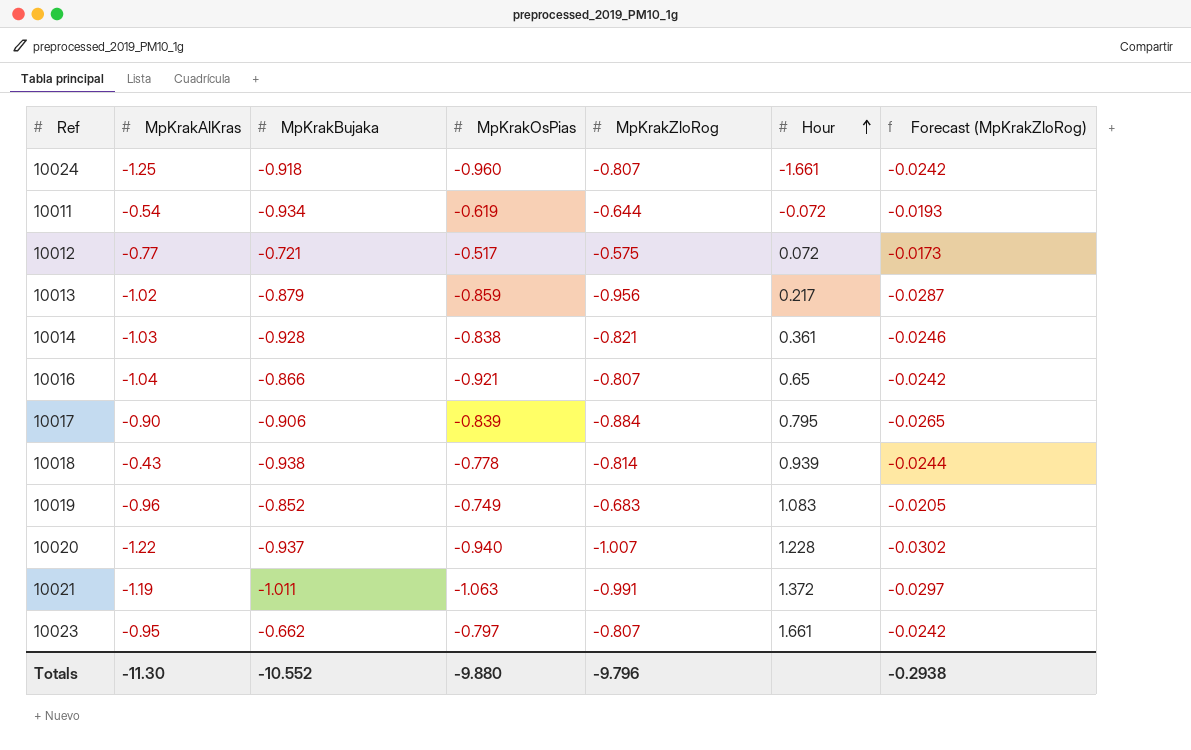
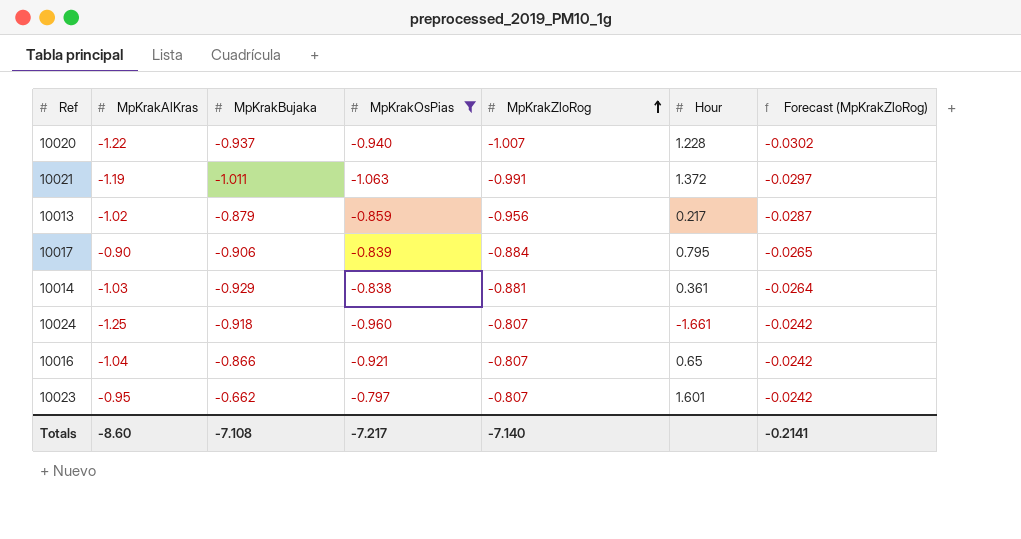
filter: none -> MpKrakOsPias <= -0.797
row order: Hour ascending -> MpKrakZloRog ascending
10014 | MpKrakBujaka: -0.928 -> -0.929
10014 | MpKrakZloRog: -0.821 -> -0.881
10014 | Forecast (MpKrakZloRog): -0.0246 -> -0.0264
10023 | Hour: 1.661 -> 1.601
Totals | MpKrakAlKras: -11.30 -> -8.60
Totals | MpKrakBujaka: -10.552 -> -7.108
Totals | MpKrakOsPias: -9.880 -> -7.217
Totals | MpKrakZloRog: -9.796 -> -7.140
Totals | Forecast (MpKrakZloRog): -0.2938 -> -0.2141

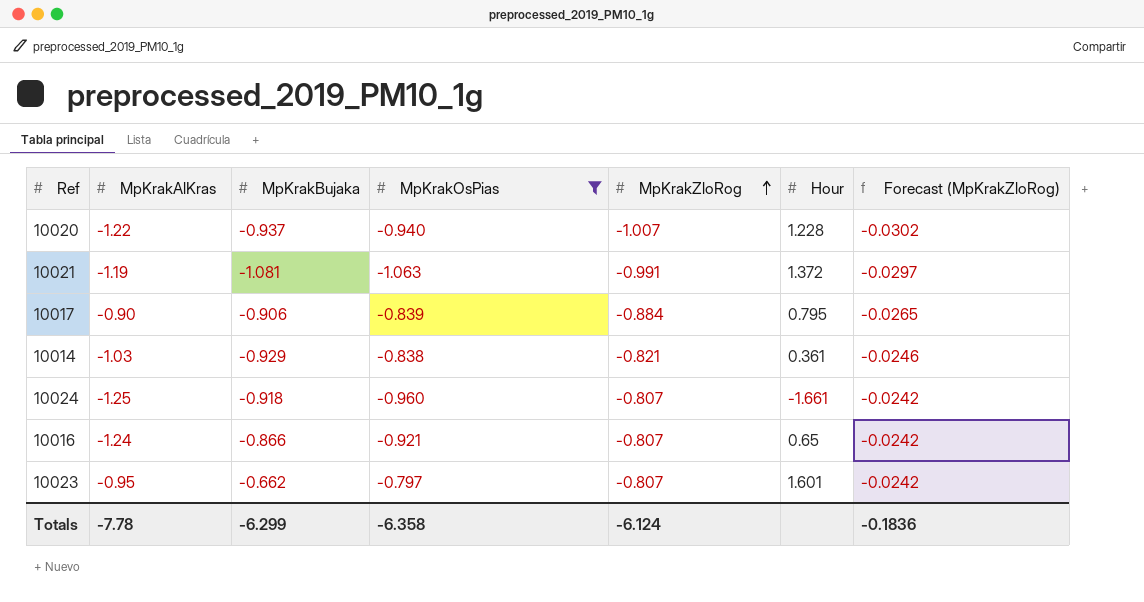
row 10013: -1.02 | -0.879 | -0.859 | -0.956 | 0.217 | -0.0287 -> none
10021 | MpKrakBujaka: -1.011 -> -1.081
10014 | MpKrakZloRog: -0.881 -> -0.821
10014 | Forecast (MpKrakZloRog): -0.0264 -> -0.0246
10016 | MpKrakAlKras: -1.04 -> -1.24
Totals | MpKrakAlKras: -8.60 -> -7.78
Totals | MpKrakBujaka: -7.108 -> -6.299
Totals | MpKrakOsPias: -7.217 -> -6.358
Totals | MpKrakZloRog: -7.140 -> -6.124
Totals | Forecast (MpKrakZloRog): -0.2141 -> -0.1836

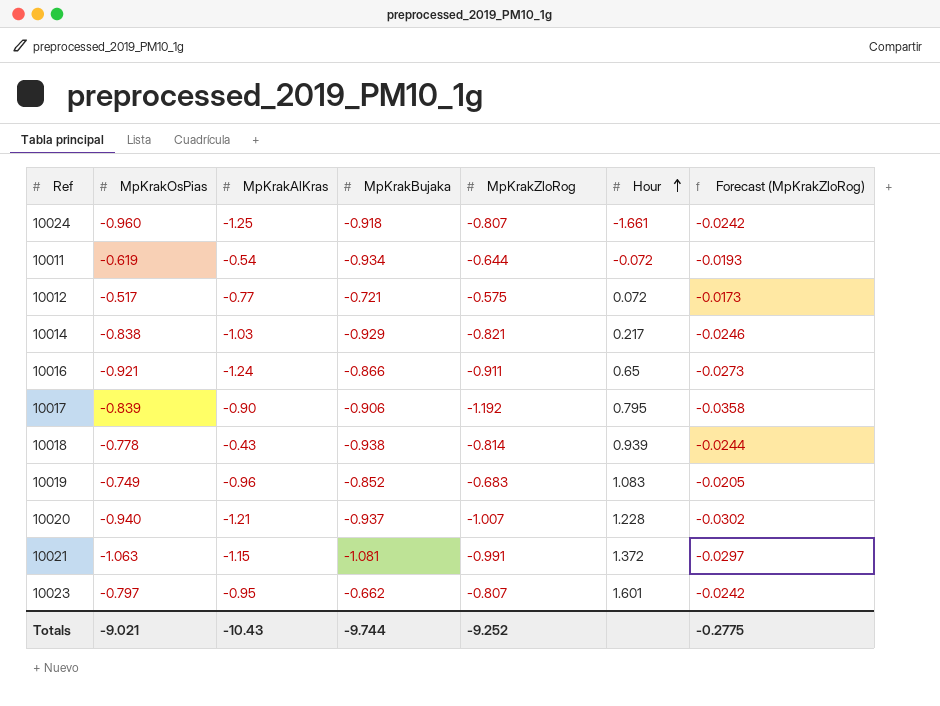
filter: MpKrakOsPias <= -0.797 -> none
row order: MpKrakZloRog ascending -> Hour ascending
column MpKrakOsPias | position: 4 -> 2
10014 | Hour: 0.361 -> 0.217
10016 | MpKrakZloRog: -0.807 -> -0.911
10016 | Forecast (MpKrakZloRog): -0.0242 -> -0.0273
10017 | MpKrakZloRog: -0.884 -> -1.192
10017 | Forecast (MpKrakZloRog): -0.0265 -> -0.0358
10020 | MpKrakAlKras: -1.22 -> -1.21
10021 | MpKrakAlKras: -1.19 -> -1.15
Totals | MpKrakOsPias: -6.358 -> -9.021
Totals | MpKrakAlKras: -7.78 -> -10.43
Totals | MpKrakBujaka: -6.299 -> -9.744
Totals | MpKrakZloRog: -6.124 -> -9.252
Totals | Forecast (MpKrakZloRog): -0.1836 -> -0.2775

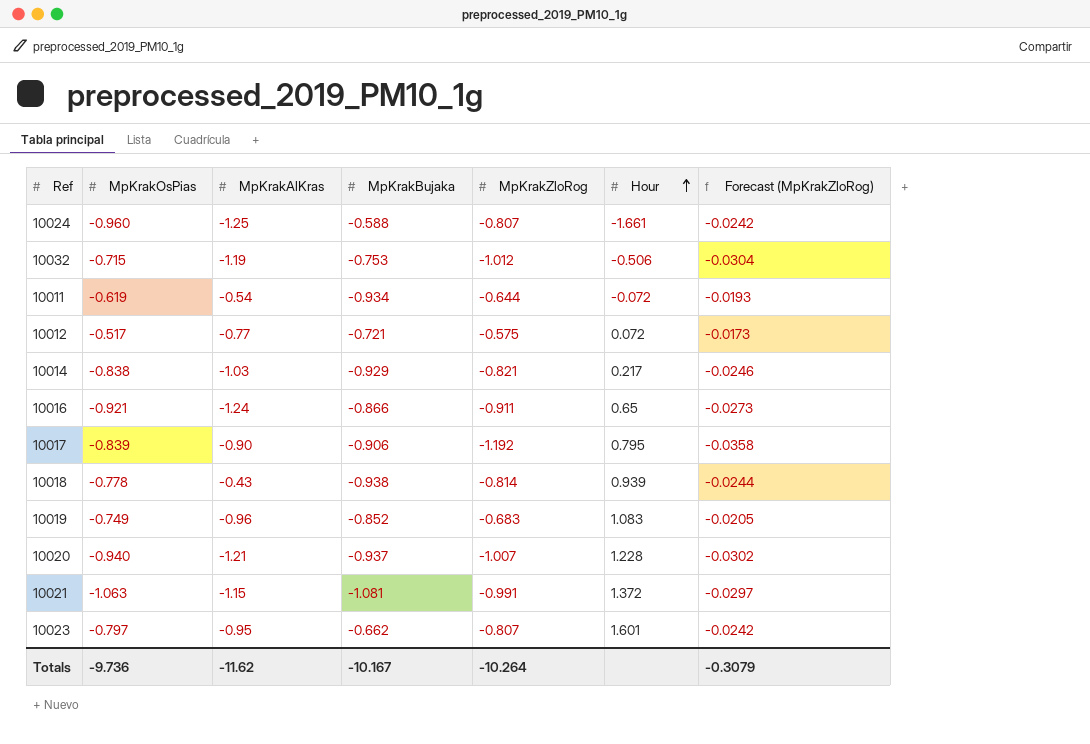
10024 | MpKrakBujaka: -0.918 -> -0.588
row 10032: none -> -0.715 | -1.19 | -0.753 | -1.012 | -0.506 | -0.0304
Totals | MpKrakOsPias: -9.021 -> -9.736
Totals | MpKrakAlKras: -10.43 -> -11.62
Totals | MpKrakBujaka: -9.744 -> -10.167
Totals | MpKrakZloRog: -9.252 -> -10.264
Totals | Forecast (MpKrakZloRog): -0.2775 -> -0.3079

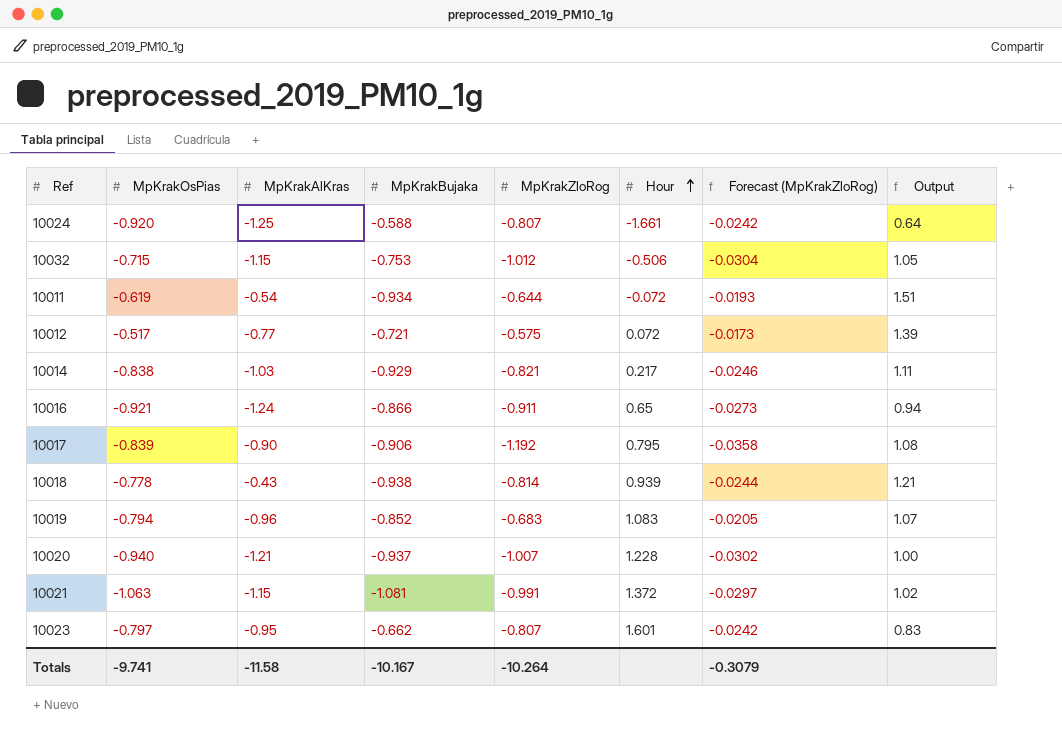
column Output | formula: none -> [MpKrakBujaka] / [MpKrakOsPias]
10024 | MpKrakOsPias: -0.960 -> -0.920
10032 | MpKrakAlKras: -1.19 -> -1.15
10019 | MpKrakOsPias: -0.749 -> -0.794
Totals | MpKrakOsPias: -9.736 -> -9.741
Totals | MpKrakAlKras: -11.62 -> -11.58

